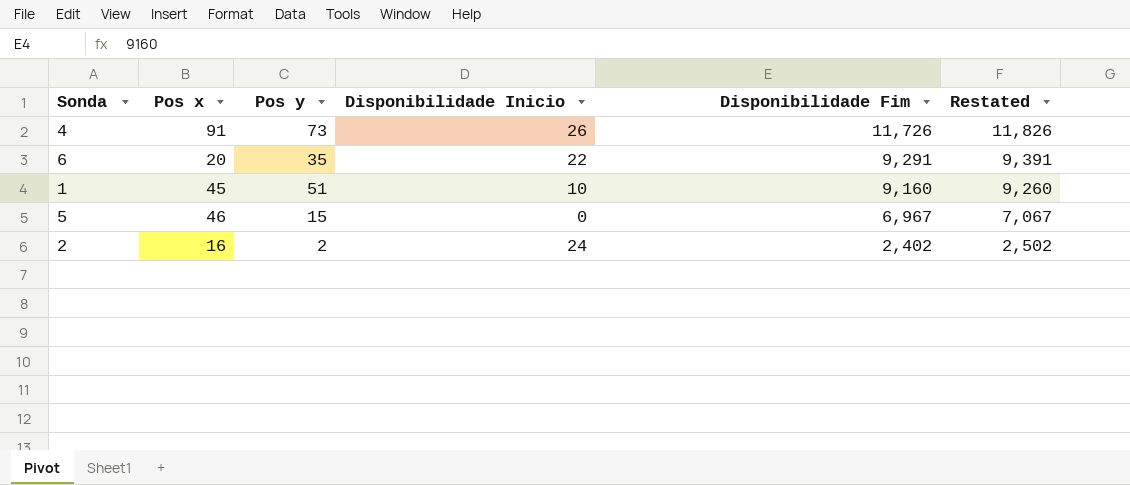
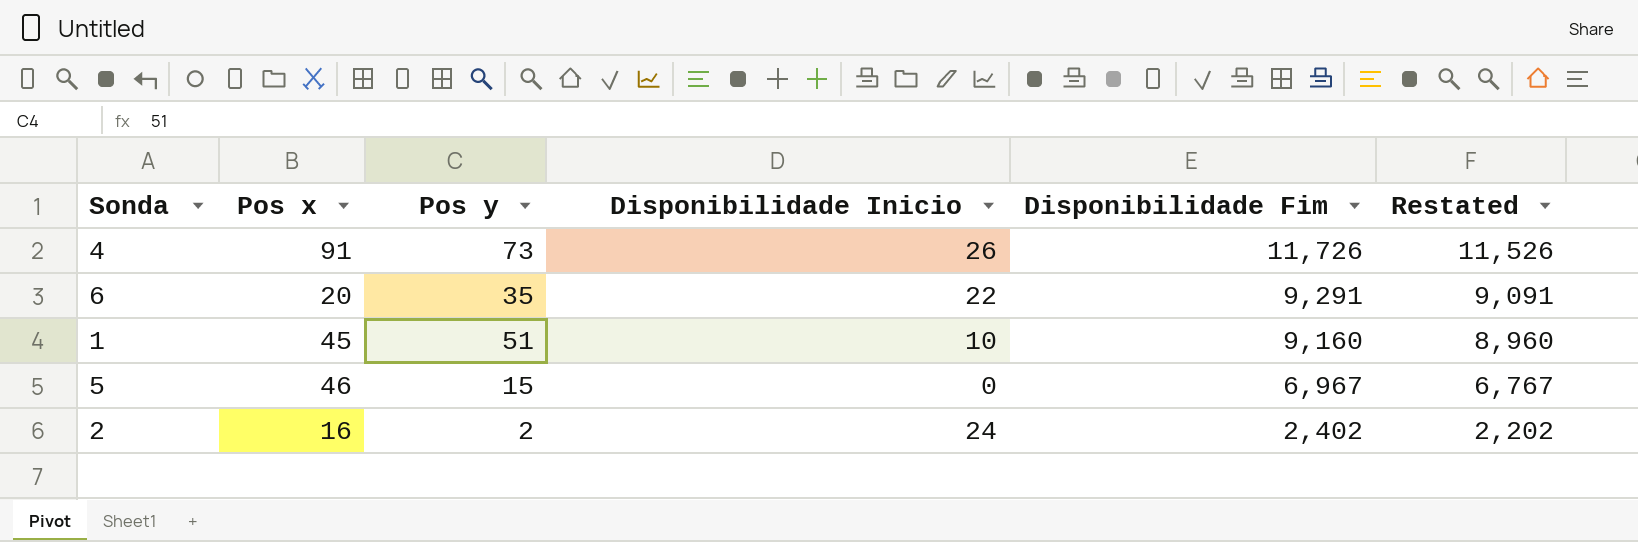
column Restated | formula: [Disponibilidade Fim] + 100 -> [Disponibilidade Fim] - 200

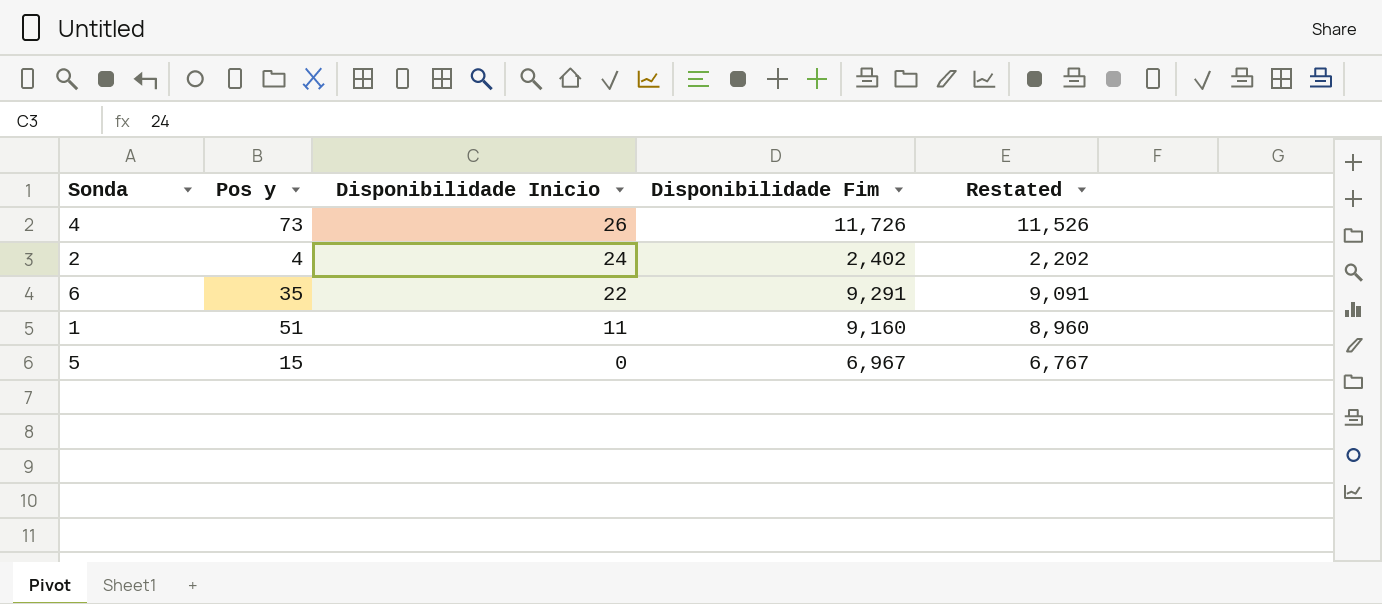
row order: Disponibilidade Fim descending -> Disponibilidade Inicio descending
column Pos x | position: 2 -> none
2 | Pos y: 2 -> 4
1 | Disponibilidade Inicio: 10 -> 11

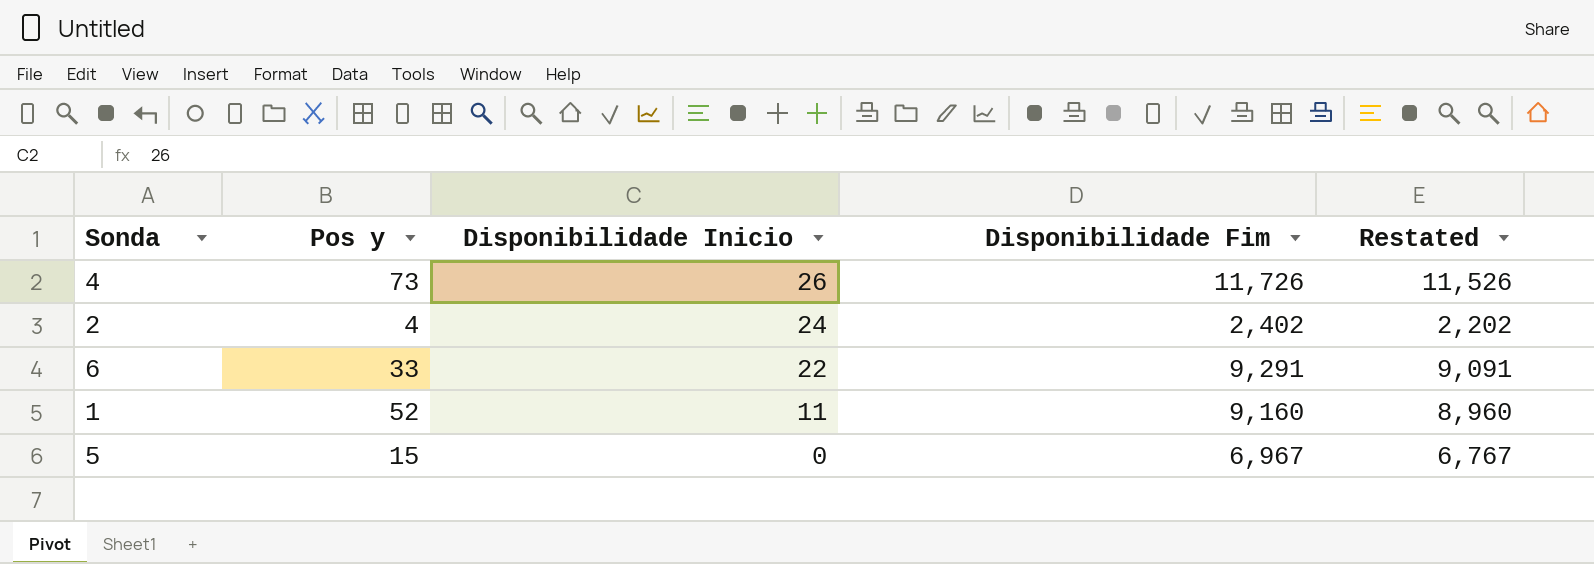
6 | Pos y: 35 -> 33
1 | Pos y: 51 -> 52

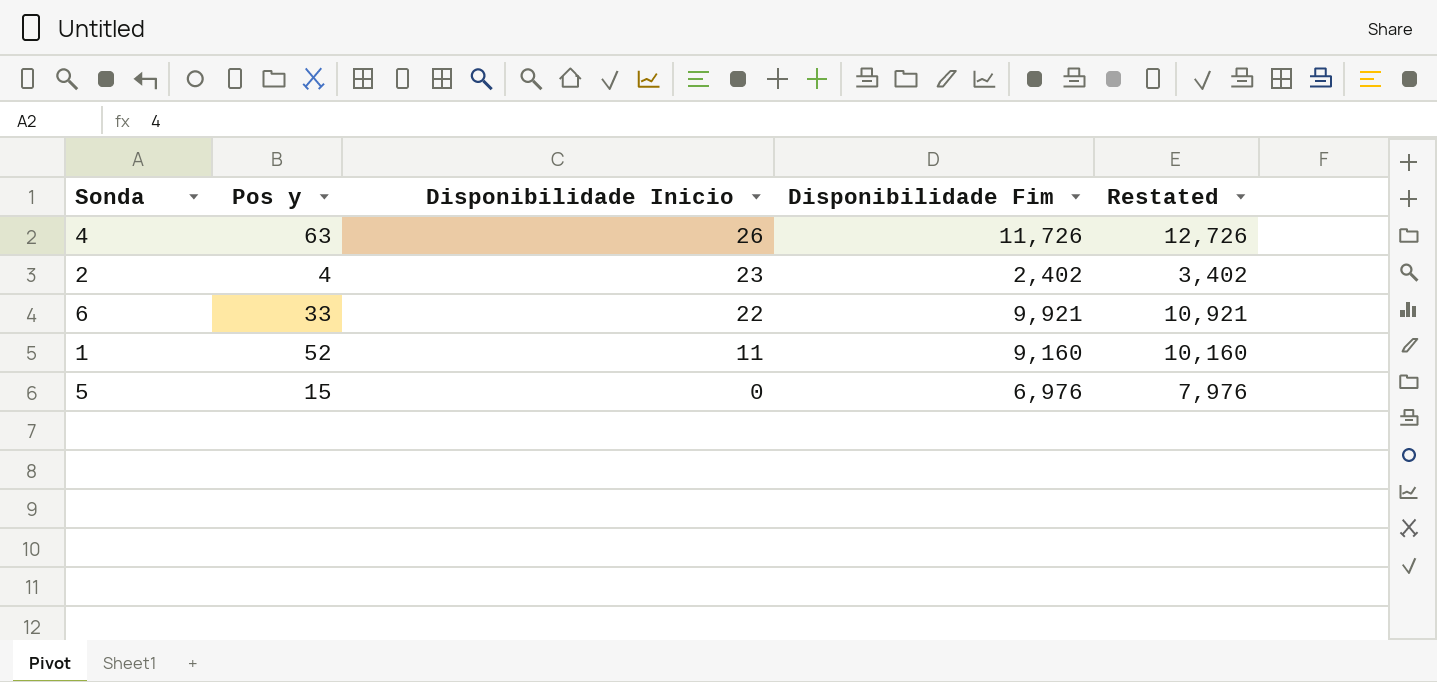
column Restated | formula: [Disponibilidade Fim] - 200 -> [Disponibilidade Fim] + 1000
4 | Pos y: 73 -> 63
2 | Disponibilidade Inicio: 24 -> 23
6 | Disponibilidade Fim: 9,291 -> 9,921
5 | Disponibilidade Fim: 6,967 -> 6,976

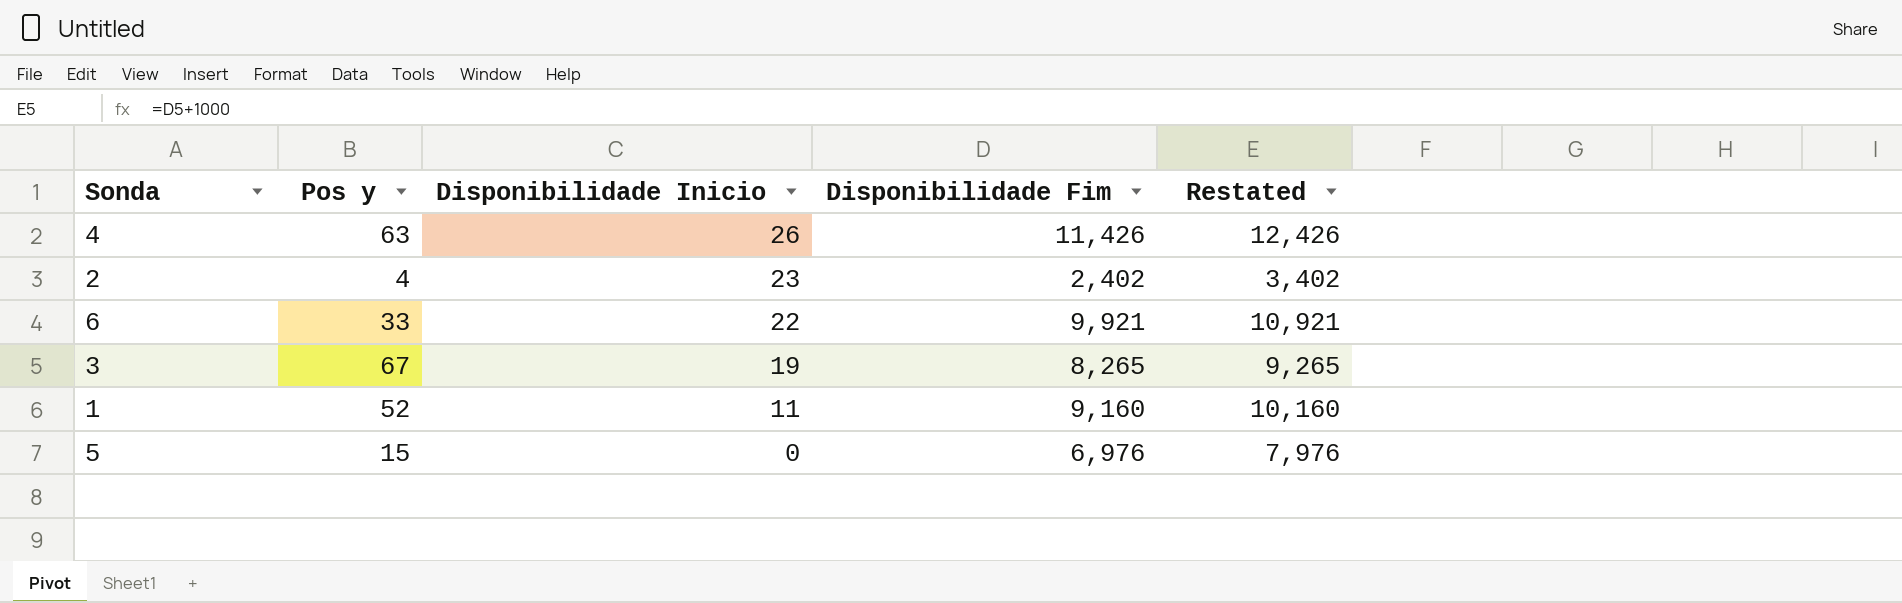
4 | Disponibilidade Fim: 11,726 -> 11,426
4 | Restated: 12,726 -> 12,426
row 3: none -> 67 | 19 | 8,265 | 9,265

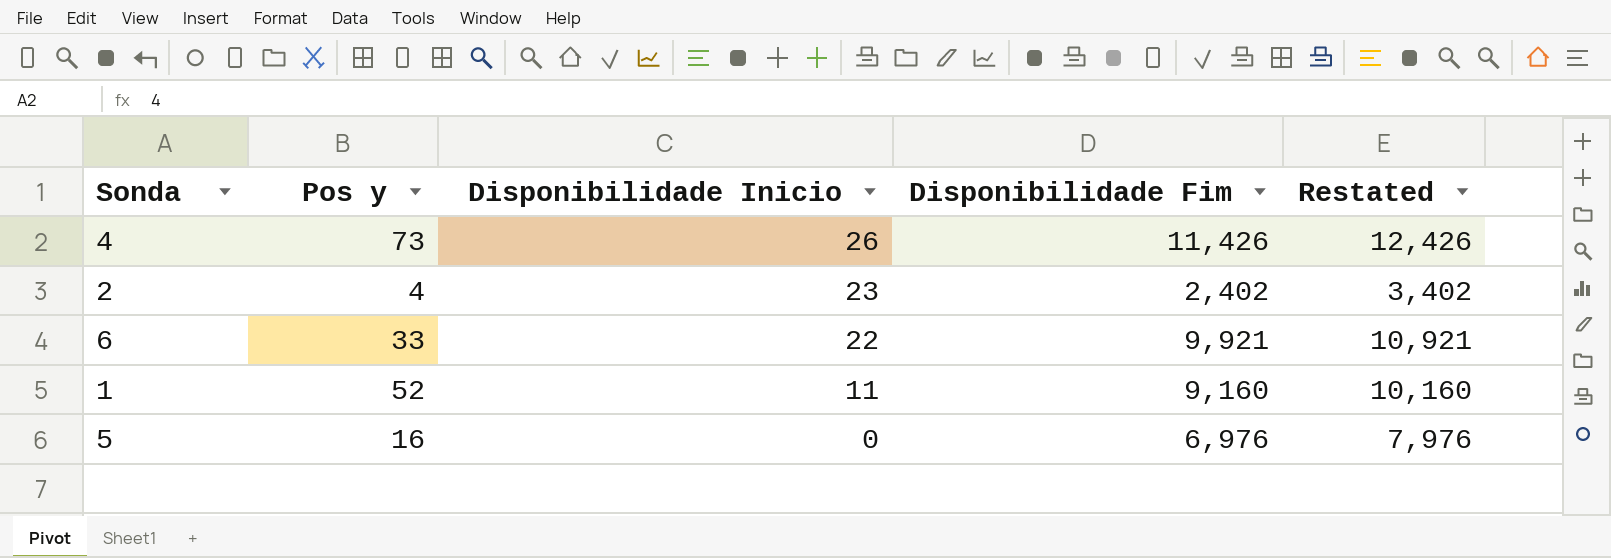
row 3: 67 | 19 | 8,265 | 9,265 -> none
4 | Pos y: 63 -> 73
5 | Pos y: 15 -> 16

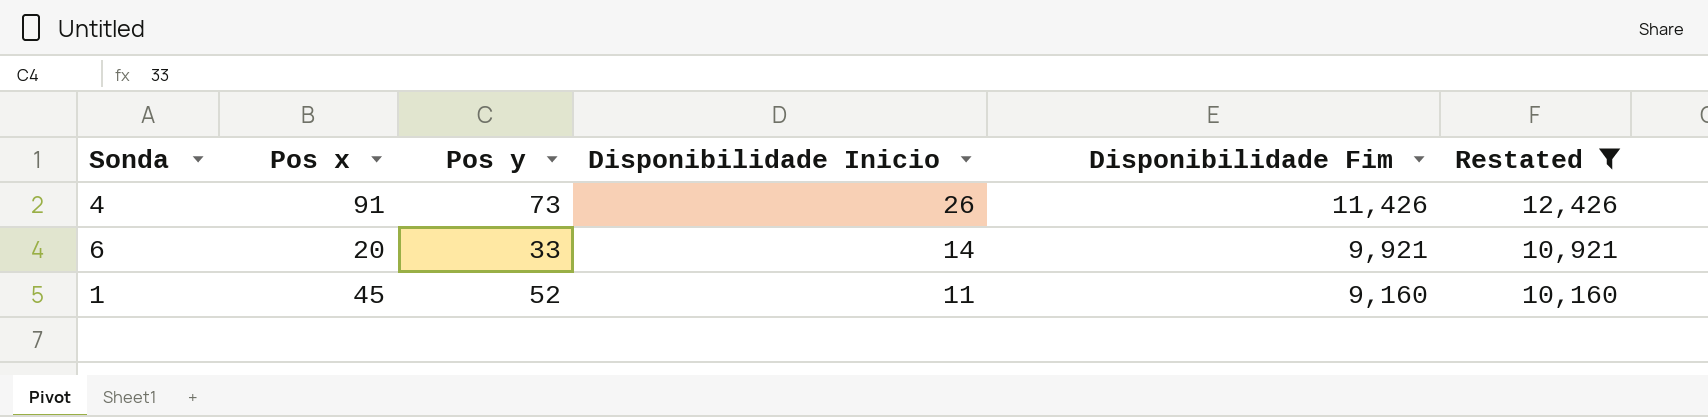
filter: none -> Restated >= 10,160
column Pos x | position: none -> 2
6 | Disponibilidade Inicio: 22 -> 14

